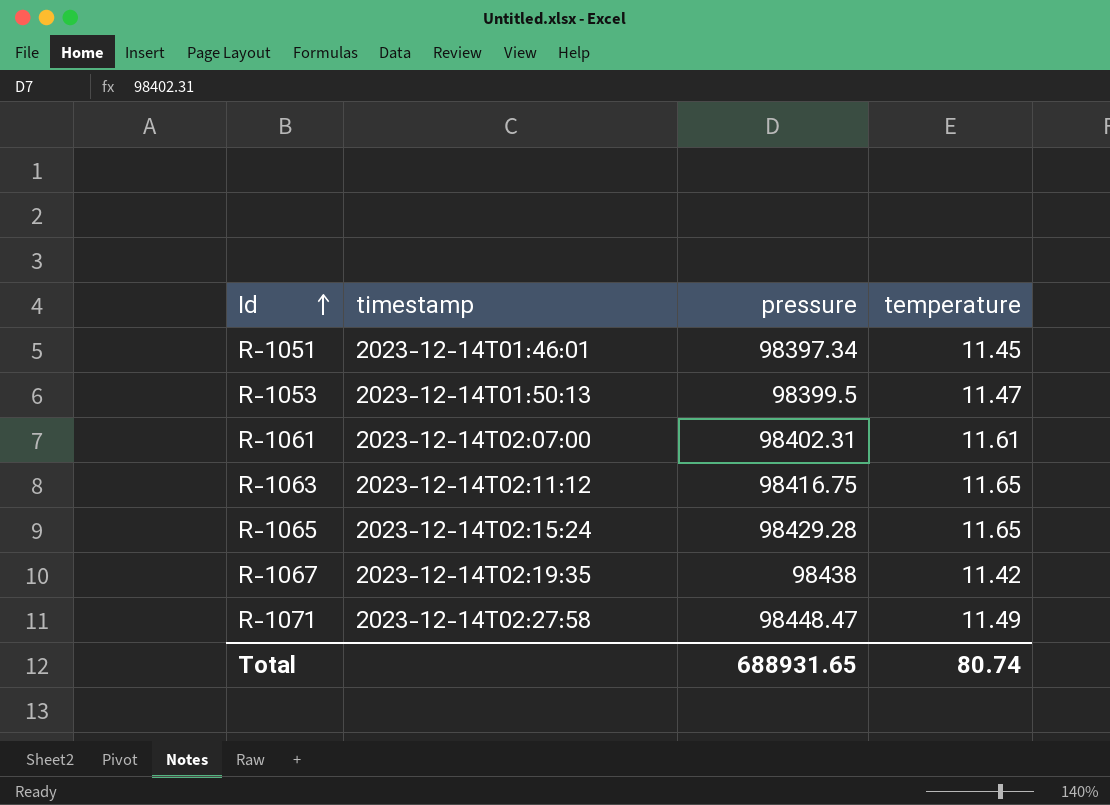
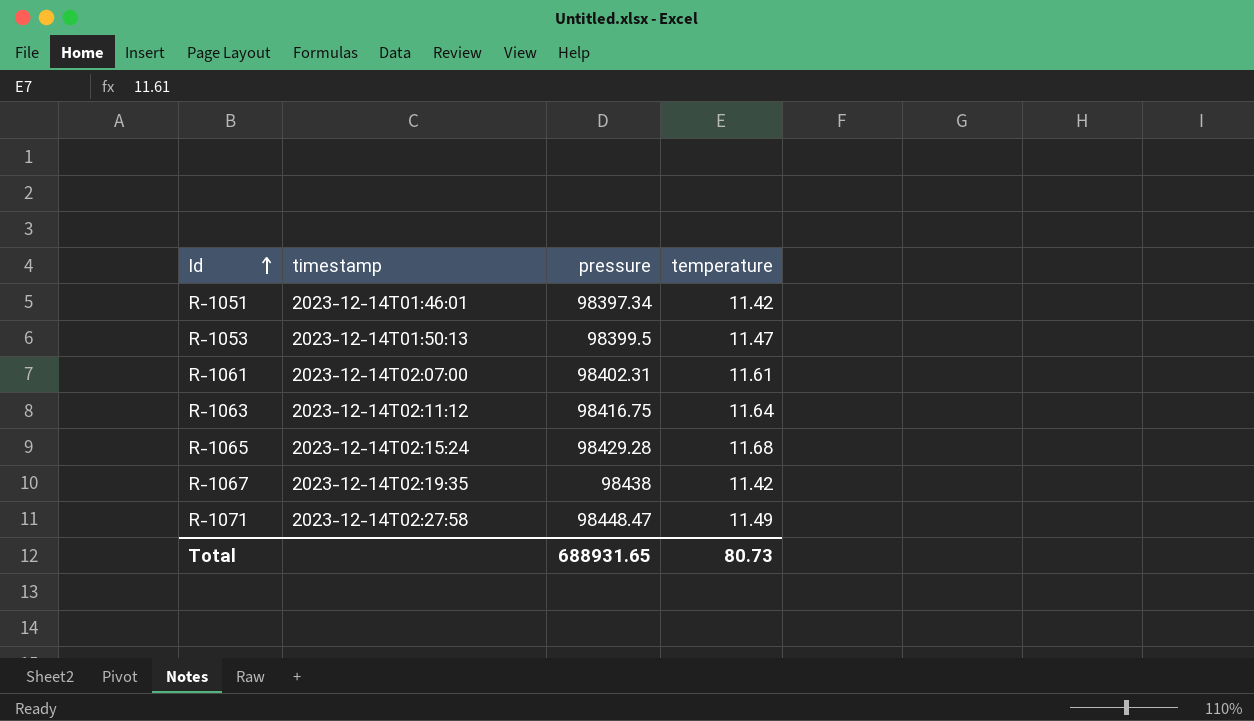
R-1051 | temperature: 11.45 -> 11.42
R-1063 | temperature: 11.65 -> 11.64
R-1065 | temperature: 11.65 -> 11.68
Total | temperature: 80.74 -> 80.73

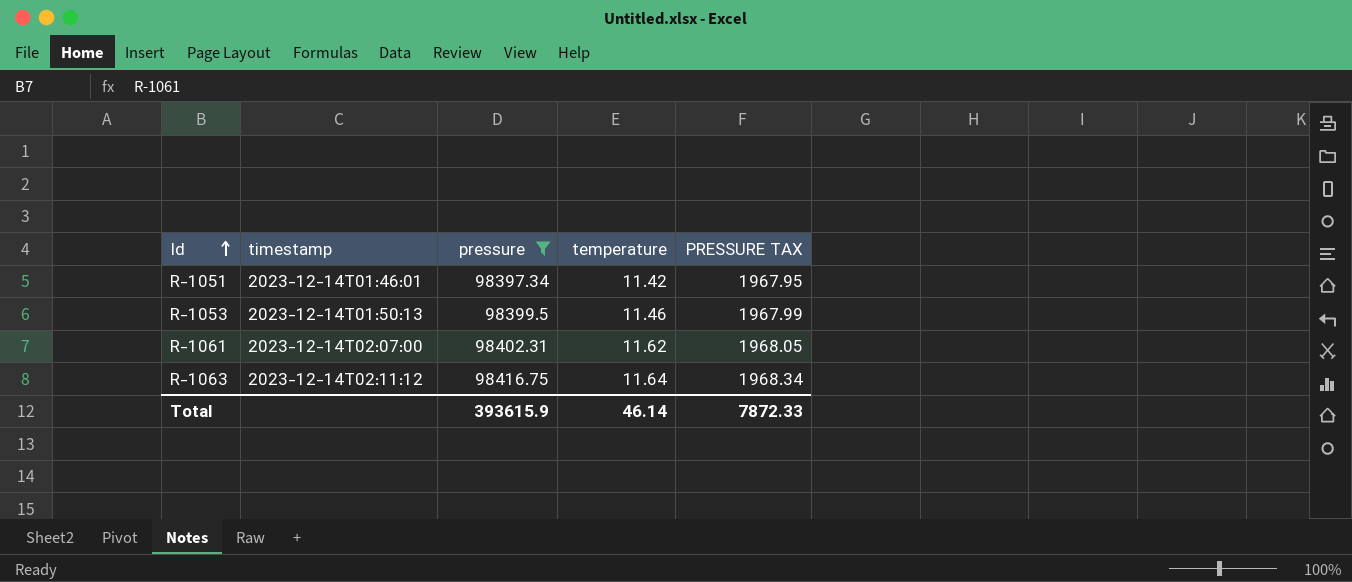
filter: none -> pressure <= 98416.75
column PRESSURE TAX | formula: none -> [pressure] * 0.02
R-1053 | temperature: 11.47 -> 11.46
R-1061 | temperature: 11.61 -> 11.62
Total | pressure: 688931.65 -> 393615.9
Total | temperature: 80.73 -> 46.14

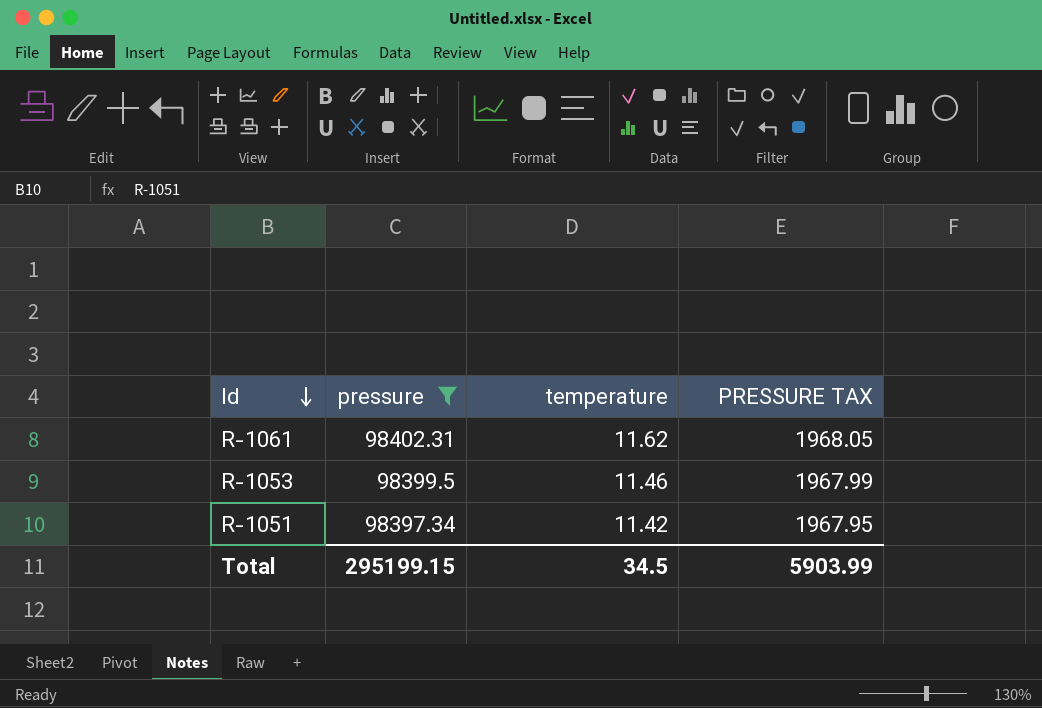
row order: Id ascending -> Id descending
column timestamp | position: 2 -> none
row R-1063: 2023-12-14T02:11:12 | 98416.75 | 11.64 | 1968.34 -> none
Total | pressure: 393615.9 -> 295199.15
Total | temperature: 46.14 -> 34.5
Total | PRESSURE TAX: 7872.33 -> 5903.99

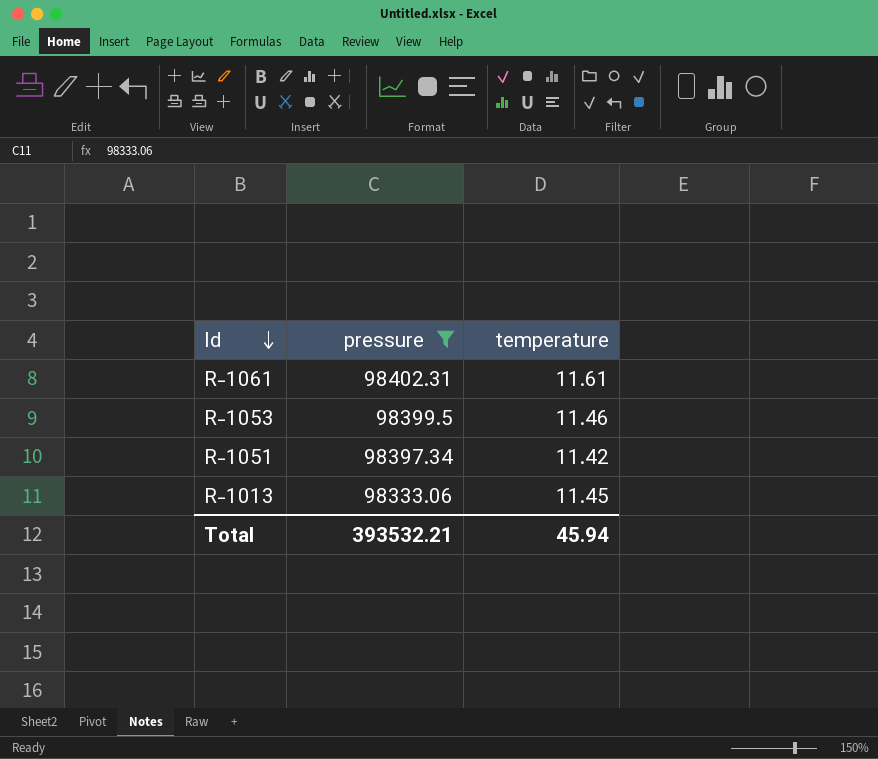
column PRESSURE TAX | formula: [pressure] * 0.02 -> none
R-1061 | temperature: 11.62 -> 11.61
row R-1013: none -> 98333.06 | 11.45
Total | pressure: 295199.15 -> 393532.21
Total | temperature: 34.5 -> 45.94

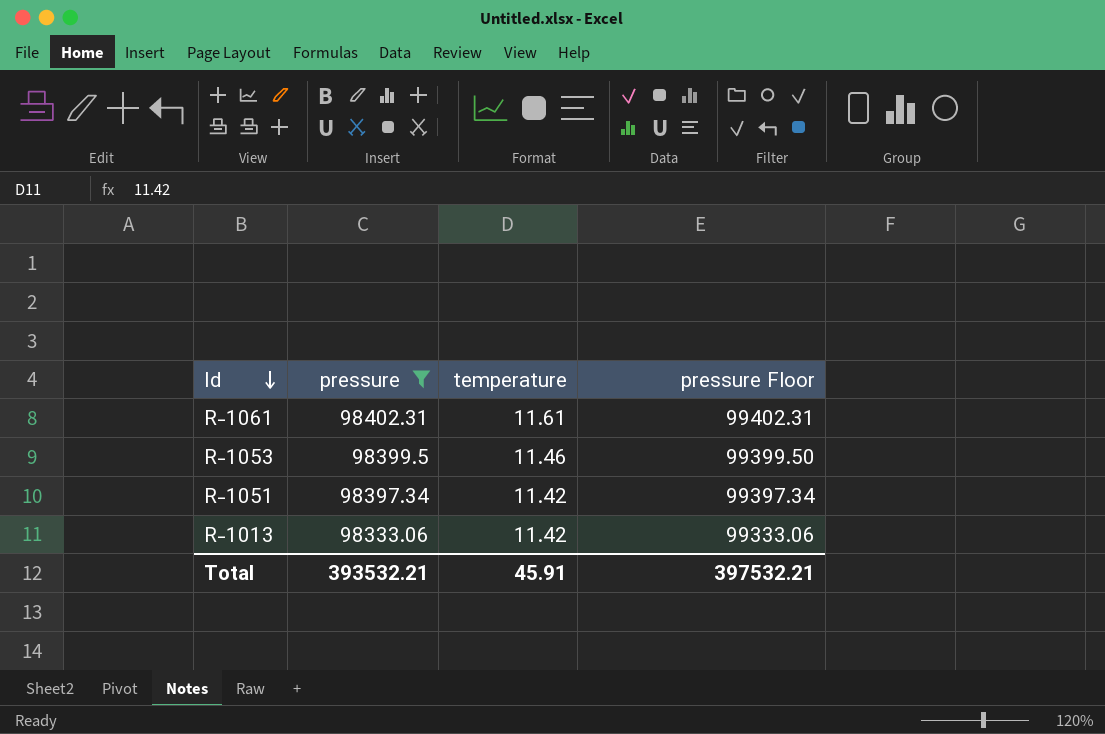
column pressure Floor | formula: none -> [pressure] + 1000
R-1013 | temperature: 11.45 -> 11.42
Total | temperature: 45.94 -> 45.91

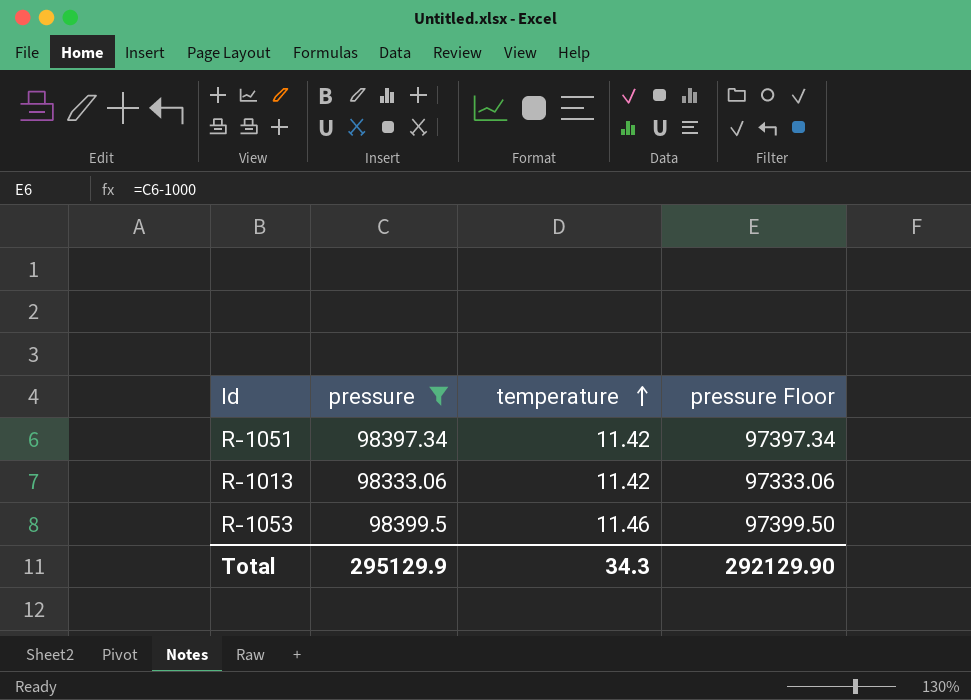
row order: Id descending -> temperature ascending
column pressure Floor | formula: [pressure] + 1000 -> [pressure] - 1000
row R-1061: 98402.31 | 11.61 | 99402.31 -> none
Total | pressure: 393532.21 -> 295129.9
Total | temperature: 45.91 -> 34.3
Total | pressure Floor: 397532.21 -> 292129.90

